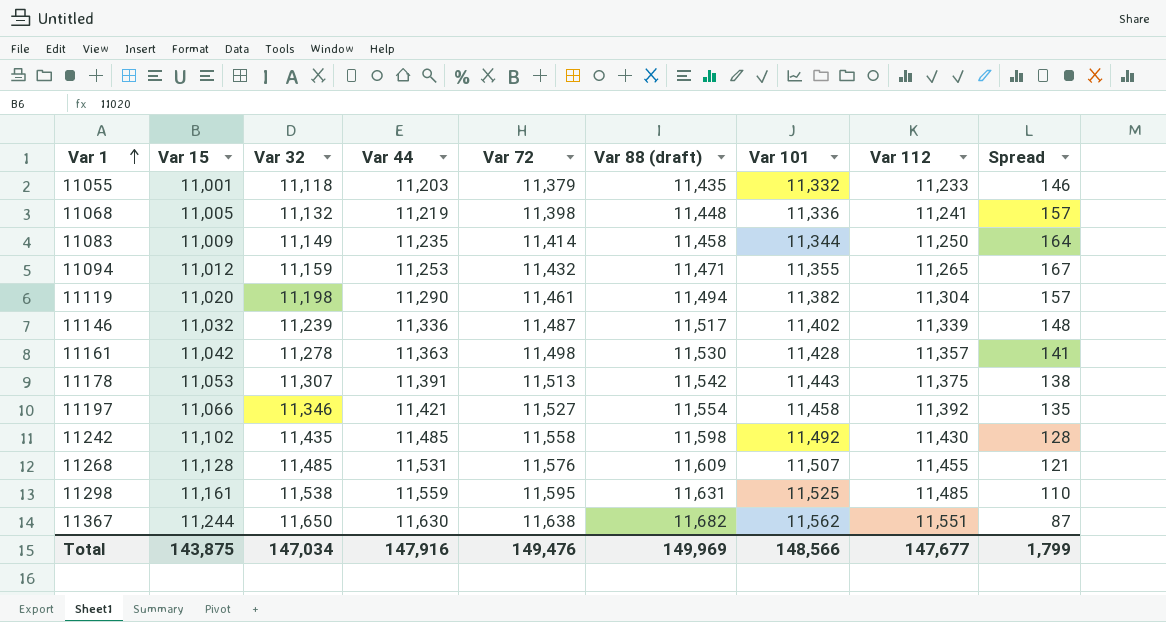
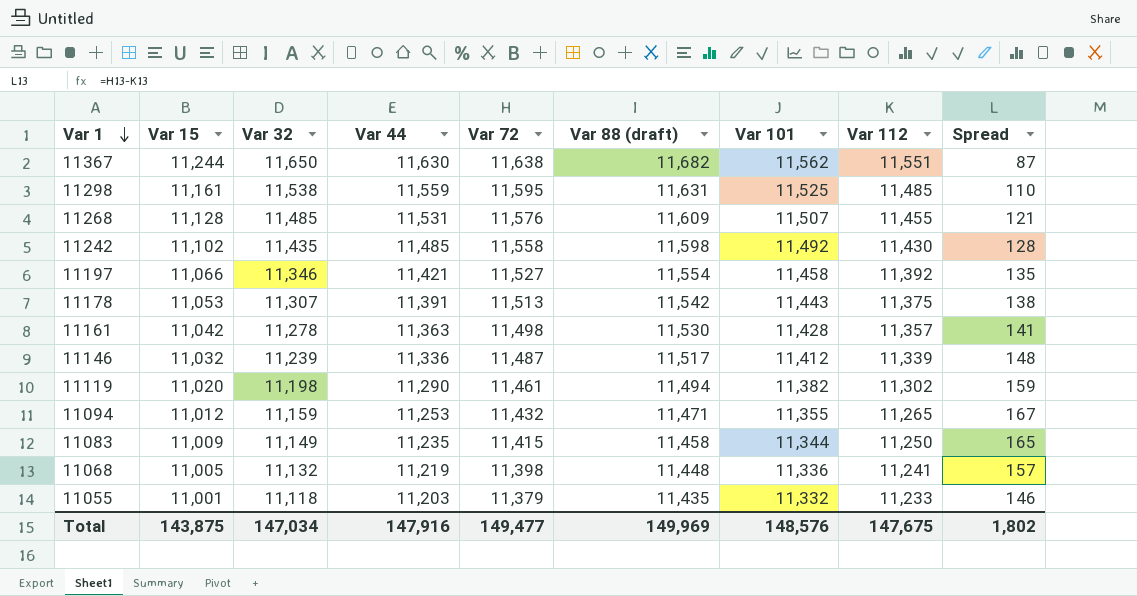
row order: Var 1 ascending -> Var 1 descending
11146 | Var 101: 11,402 -> 11,412
11119 | Var 112: 11,304 -> 11,302
11119 | Spread: 157 -> 159
11083 | Var 72: 11,414 -> 11,415
11083 | Spread: 164 -> 165
Total | Var 72: 149,476 -> 149,477
Total | Var 101: 148,566 -> 148,576
Total | Var 112: 147,677 -> 147,675
Total | Spread: 1,799 -> 1,802

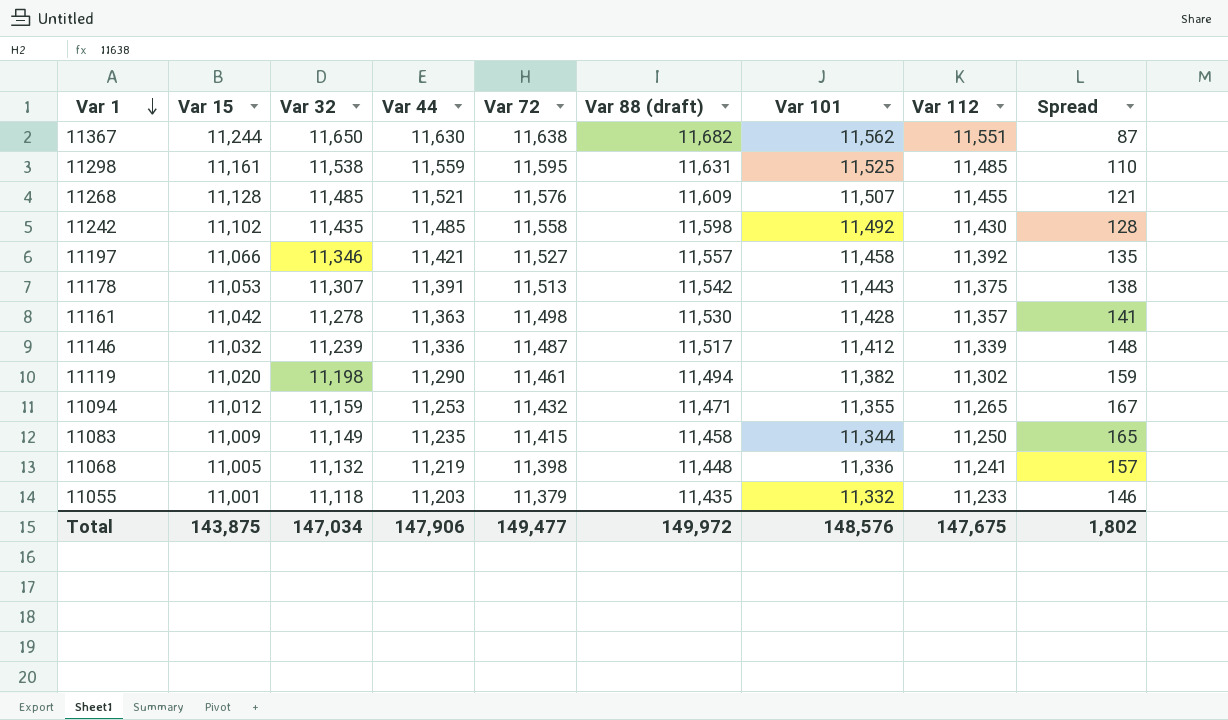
11268 | Var 44: 11,531 -> 11,521
11197 | Var 88 (draft): 11,554 -> 11,557
Total | Var 44: 147,916 -> 147,906
Total | Var 88 (draft): 149,969 -> 149,972

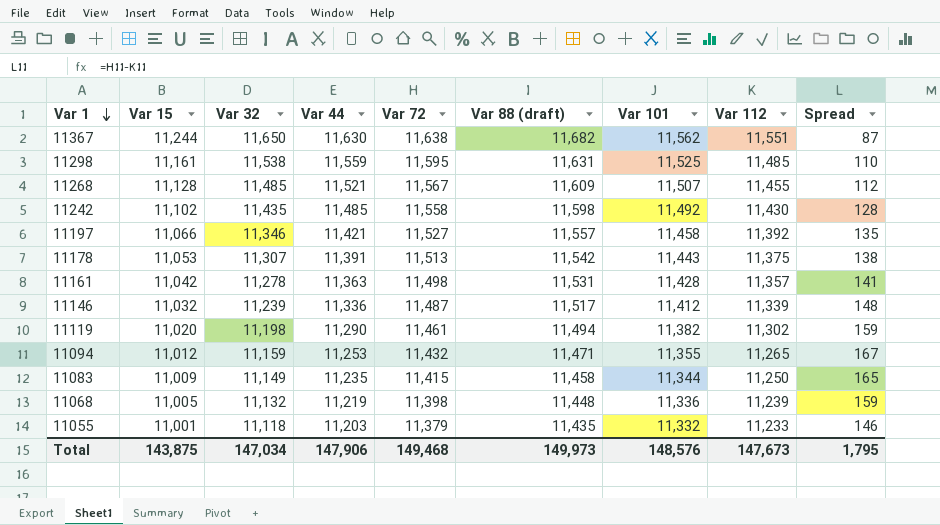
11268 | Var 72: 11,576 -> 11,567
11268 | Spread: 121 -> 112
11161 | Var 88 (draft): 11,530 -> 11,531
11068 | Var 112: 11,241 -> 11,239
11068 | Spread: 157 -> 159
Total | Var 72: 149,477 -> 149,468
Total | Var 88 (draft): 149,972 -> 149,973
Total | Var 112: 147,675 -> 147,673
Total | Spread: 1,802 -> 1,795

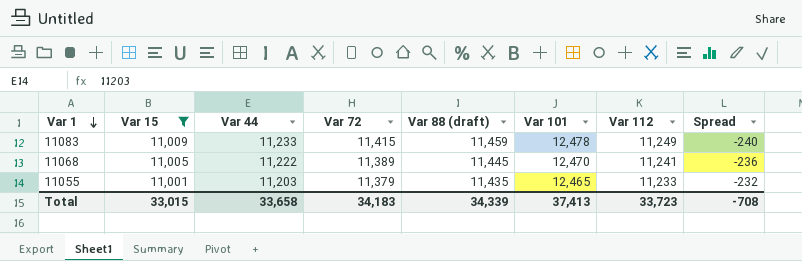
filter: none -> Var 15 <= 11,009
column Var 32 | position: 3 -> none
column Spread | formula: [Var 72] - [Var 112] -> [Var 15] - [Var 112]
11083 | Var 44: 11,235 -> 11,233
11083 | Var 88 (draft): 11,458 -> 11,459
11083 | Var 101: 11,344 -> 12,478
11083 | Var 112: 11,250 -> 11,249
11068 | Var 44: 11,219 -> 11,222
11068 | Var 72: 11,398 -> 11,389
11068 | Var 88 (draft): 11,448 -> 11,445
11068 | Var 101: 11,336 -> 12,470
11068 | Var 112: 11,239 -> 11,241
11055 | Var 101: 11,332 -> 12,465
Total | Var 15: 143,875 -> 33,015
Total | Var 44: 147,906 -> 33,658
Total | Var 72: 149,468 -> 34,183
Total | Var 88 (draft): 149,973 -> 34,339
Total | Var 101: 148,576 -> 37,413
Total | Var 112: 147,673 -> 33,723
Total | Spread: 1,795 -> -708

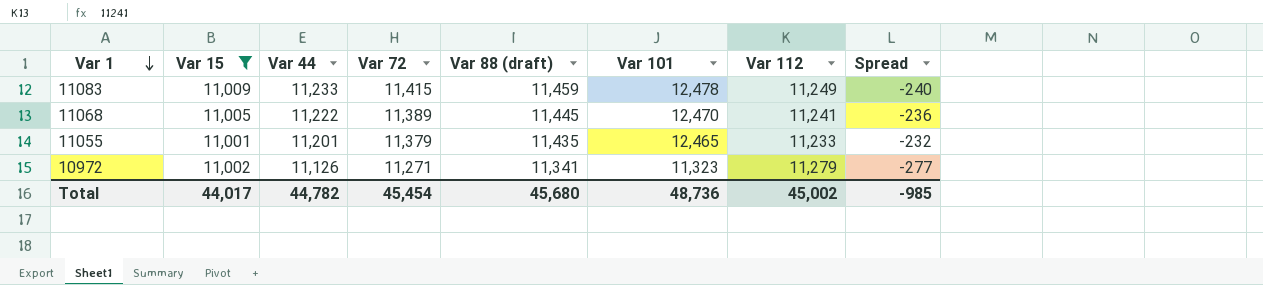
11055 | Var 44: 11,203 -> 11,201
row 10972: none -> 11,002 | 11,126 | 11,271 | 11,341 | 11,323 | 11,279 | -277
Total | Var 15: 33,015 -> 44,017
Total | Var 44: 33,658 -> 44,782
Total | Var 72: 34,183 -> 45,454
Total | Var 88 (draft): 34,339 -> 45,680
Total | Var 101: 37,413 -> 48,736
Total | Var 112: 33,723 -> 45,002
Total | Spread: -708 -> -985

